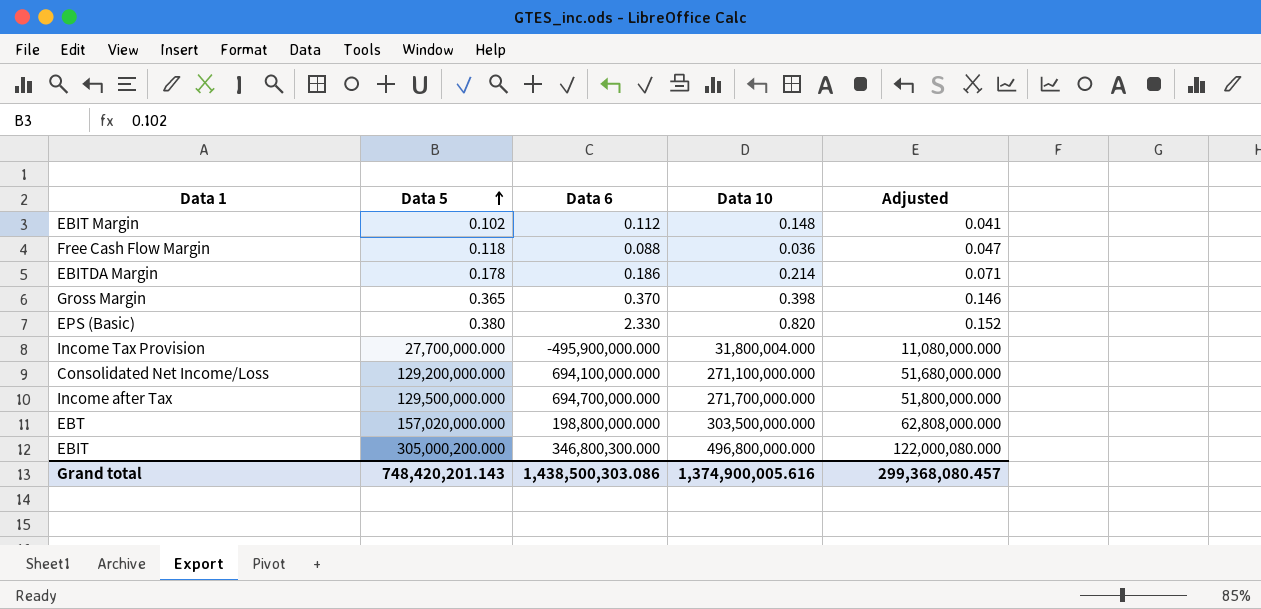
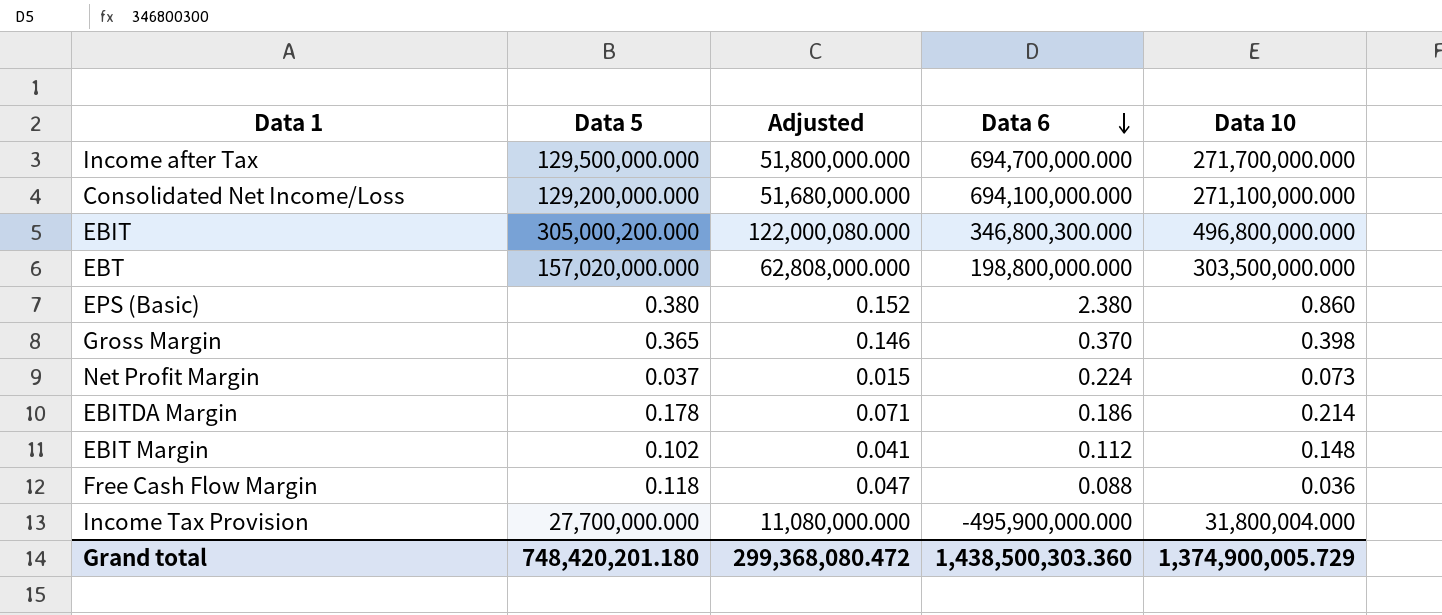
row order: Data 5 ascending -> Data 6 descending
column Adjusted | position: 5 -> 3
EPS (Basic) | Data 6: 2.330 -> 2.380
EPS (Basic) | Data 10: 0.820 -> 0.860
row Net Profit Margin: none -> 0.037 | 0.015 | 0.224 | 0.073
Grand total | Data 5: 748,420,201.143 -> 748,420,201.180
Grand total | Adjusted: 299,368,080.457 -> 299,368,080.472
Grand total | Data 6: 1,438,500,303.086 -> 1,438,500,303.360
Grand total | Data 10: 1,374,900,005.616 -> 1,374,900,005.729

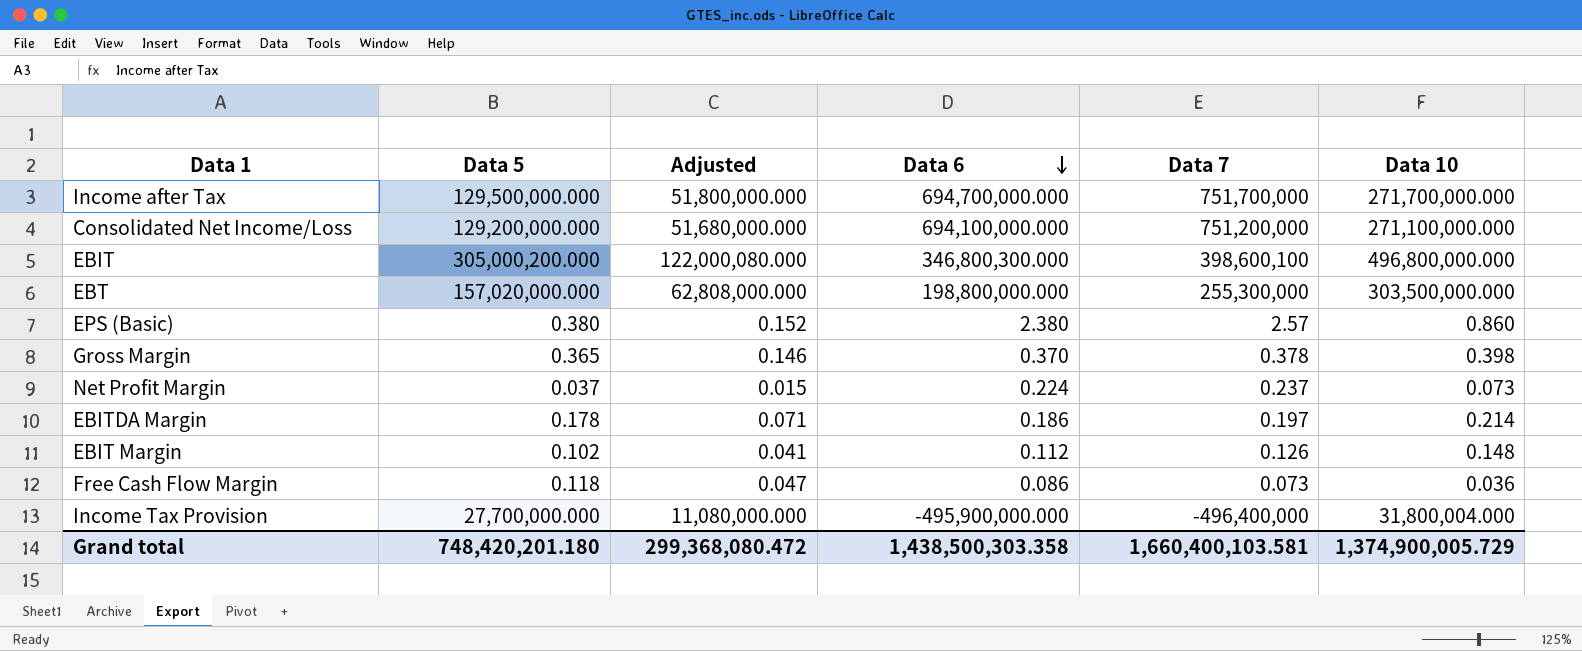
column Data 7 | position: none -> 5
Free Cash Flow Margin | Data 6: 0.088 -> 0.086
Grand total | Data 6: 1,438,500,303.360 -> 1,438,500,303.358

